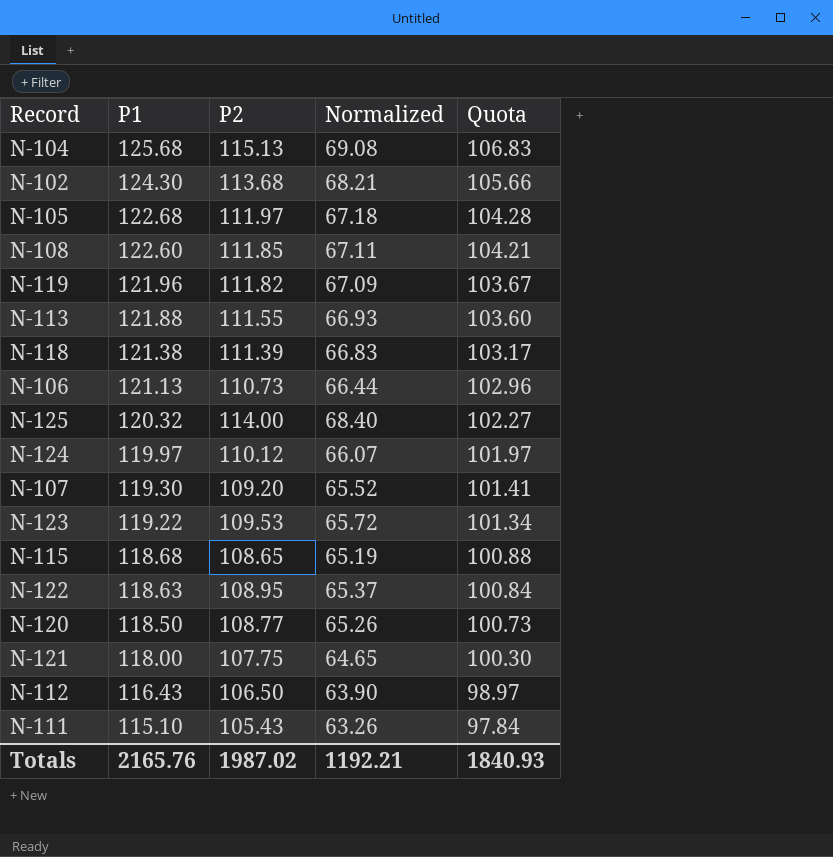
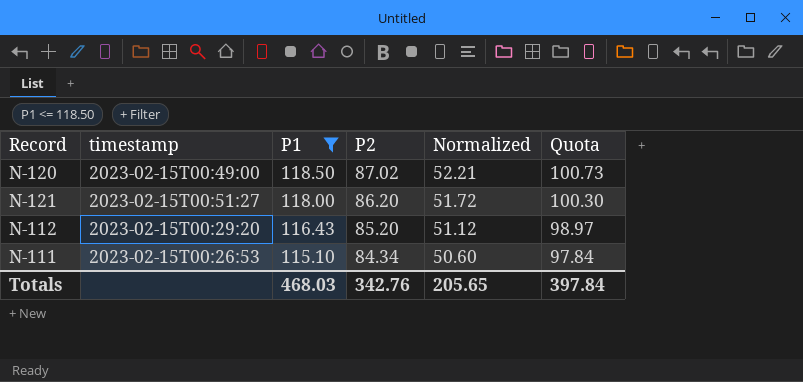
filter: none -> P1 <= 118.50
column timestamp | position: none -> 2
N-120 | P2: 108.77 -> 87.02
N-120 | Normalized: 65.26 -> 52.21
N-121 | P2: 107.75 -> 86.20
N-121 | Normalized: 64.65 -> 51.72
N-112 | P2: 106.50 -> 85.20
N-112 | Normalized: 63.90 -> 51.12
N-111 | P2: 105.43 -> 84.34
N-111 | Normalized: 63.26 -> 50.60
Totals | P1: 2165.76 -> 468.03
Totals | P2: 1987.02 -> 342.76
Totals | Normalized: 1192.21 -> 205.65
Totals | Quota: 1840.93 -> 397.84

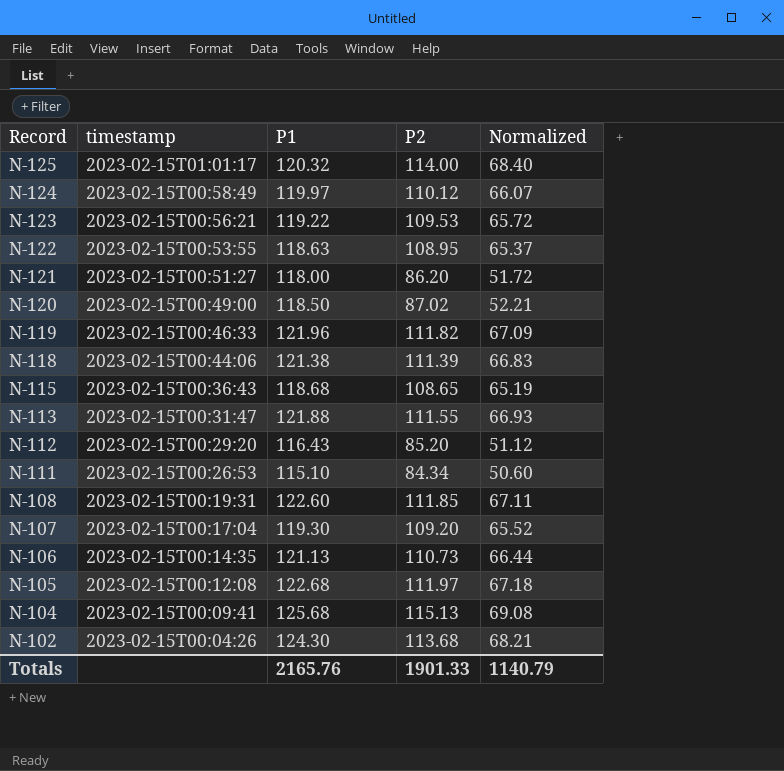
filter: P1 <= 118.50 -> none
row order: P1 descending -> Record descending
column Quota | formula: [P1] * 0.85 -> none
Totals | P1: 468.03 -> 2165.76
Totals | P2: 342.76 -> 1901.33
Totals | Normalized: 205.65 -> 1140.79

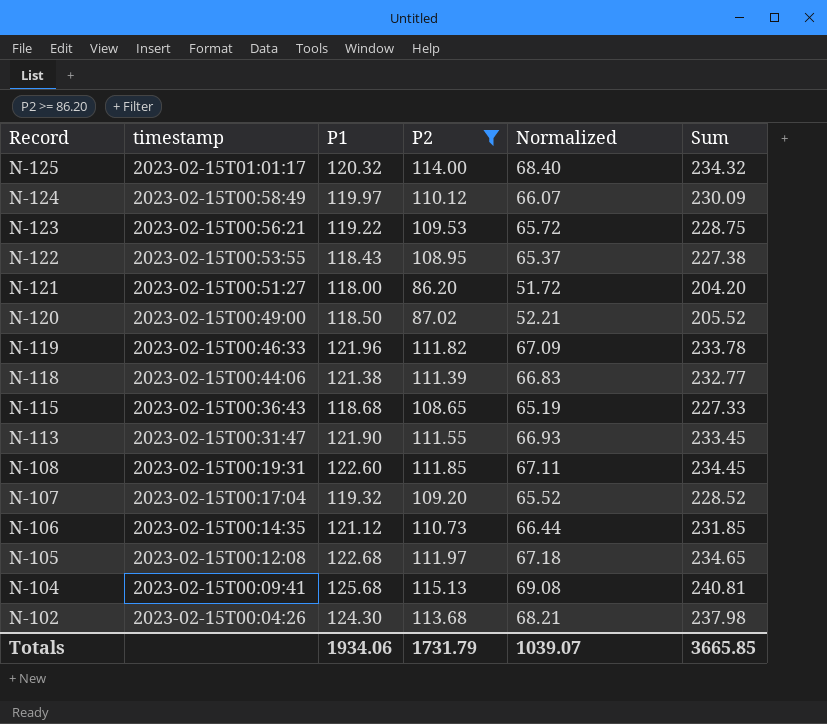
filter: none -> P2 >= 86.20
column Sum | formula: none -> [P1] + [P2]
N-122 | P1: 118.63 -> 118.43
N-113 | P1: 121.88 -> 121.90
N-107 | P1: 119.30 -> 119.32
N-106 | P1: 121.13 -> 121.12
Totals | P1: 2165.76 -> 1934.06
Totals | P2: 1901.33 -> 1731.79
Totals | Normalized: 1140.79 -> 1039.07

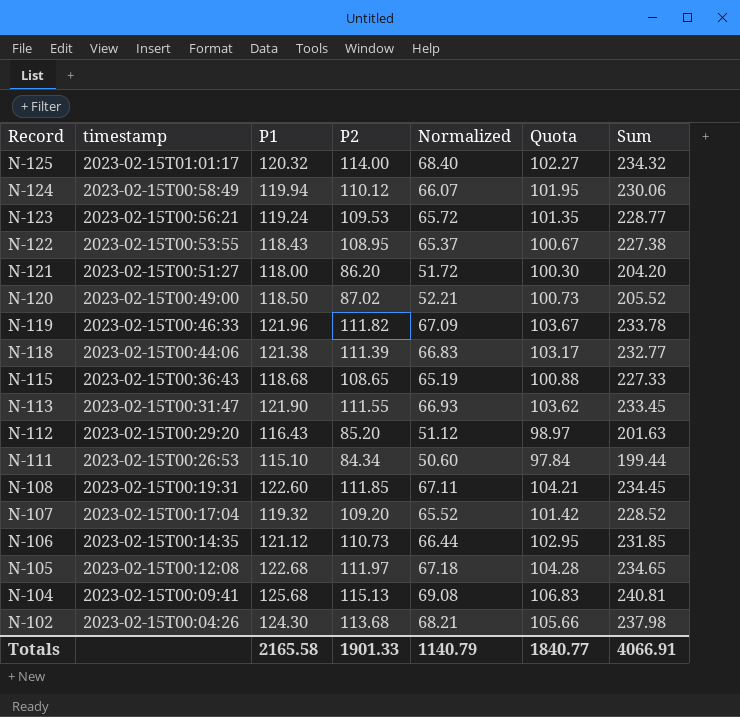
filter: P2 >= 86.20 -> none
column Quota | formula: none -> [P1] * 0.85
N-124 | P1: 119.97 -> 119.94
N-124 | Sum: 230.09 -> 230.06
N-123 | P1: 119.22 -> 119.24
N-123 | Sum: 228.75 -> 228.77
Totals | P1: 1934.06 -> 2165.58
Totals | P2: 1731.79 -> 1901.33
Totals | Normalized: 1039.07 -> 1140.79
Totals | Sum: 3665.85 -> 4066.91

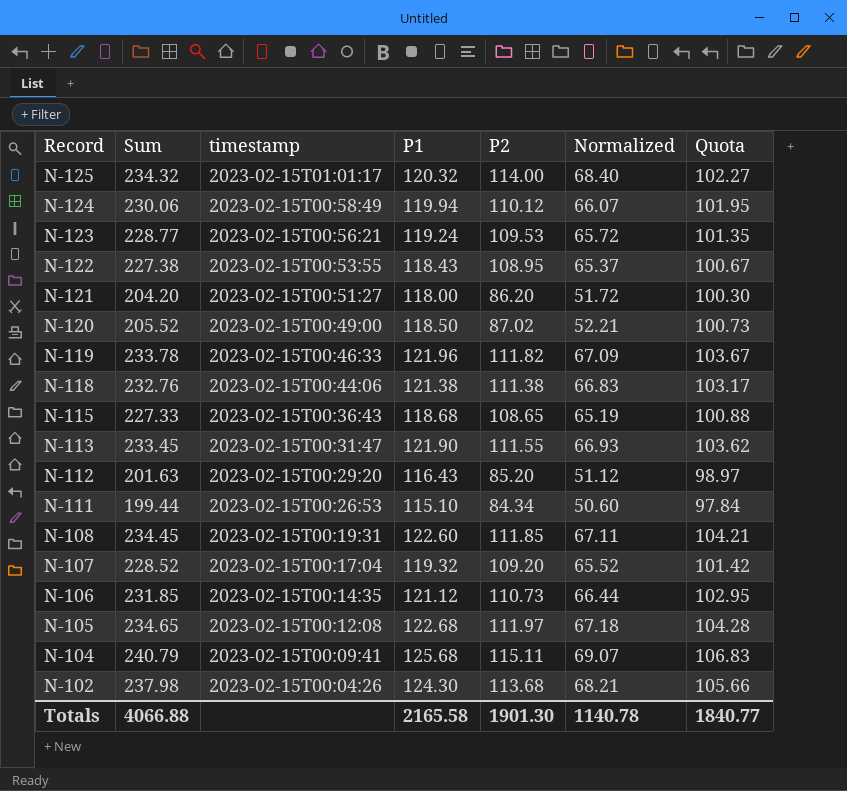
column Sum | position: 7 -> 2
N-118 | Sum: 232.77 -> 232.76
N-118 | P2: 111.39 -> 111.38
N-104 | Sum: 240.81 -> 240.79
N-104 | P2: 115.13 -> 115.11
N-104 | Normalized: 69.08 -> 69.07
Totals | Sum: 4066.91 -> 4066.88
Totals | P2: 1901.33 -> 1901.30
Totals | Normalized: 1140.79 -> 1140.78

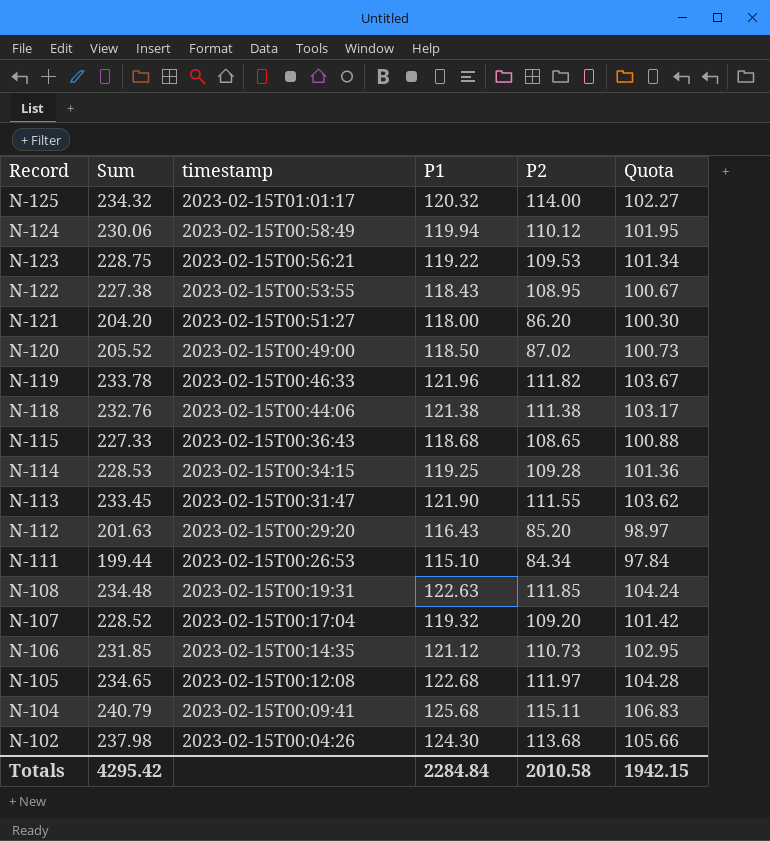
column Normalized | formula: [P2] * 0.6 -> none
N-123 | Sum: 228.77 -> 228.75
N-123 | P1: 119.24 -> 119.22
N-123 | Quota: 101.35 -> 101.34
row N-114: none -> 228.53 | 2023-02-15T00:34:15 | 119.25 | 109.28 | 101.36
N-108 | Sum: 234.45 -> 234.48
N-108 | P1: 122.60 -> 122.63
N-108 | Quota: 104.21 -> 104.24
Totals | Sum: 4066.88 -> 4295.42
Totals | P1: 2165.58 -> 2284.84
Totals | P2: 1901.30 -> 2010.58
Totals | Quota: 1840.77 -> 1942.15

